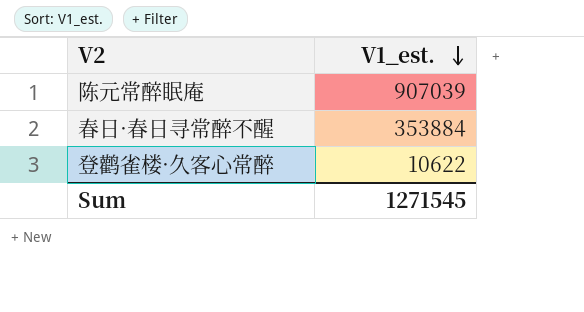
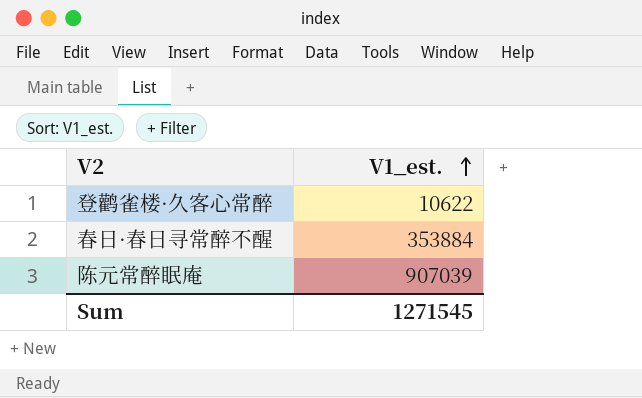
row order: V1_est. descending -> V1_est. ascending

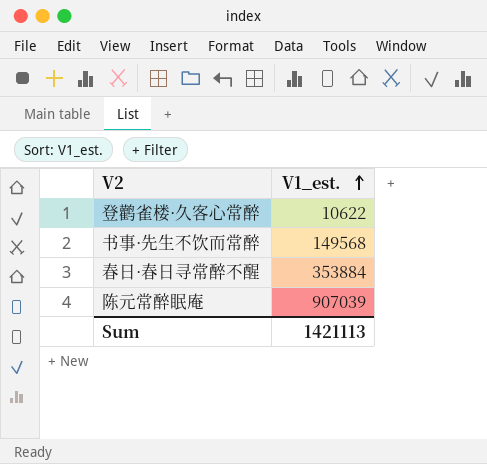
row 书事·先生不饮而常醉: none -> 149568
Sum | V1_est.: 1271545 -> 1421113

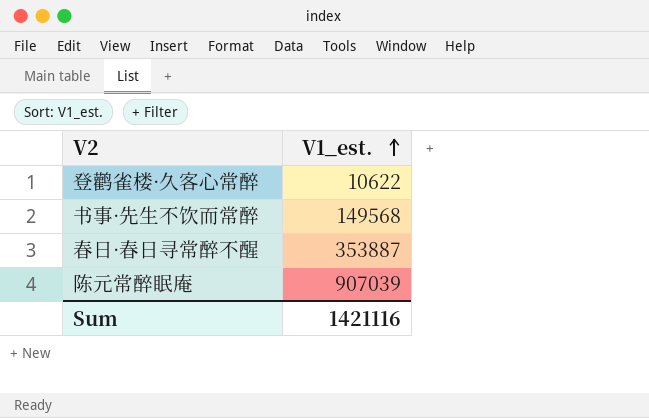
春日·春日寻常醉不醒 | V1_est.: 353884 -> 353887
Sum | V1_est.: 1421113 -> 1421116

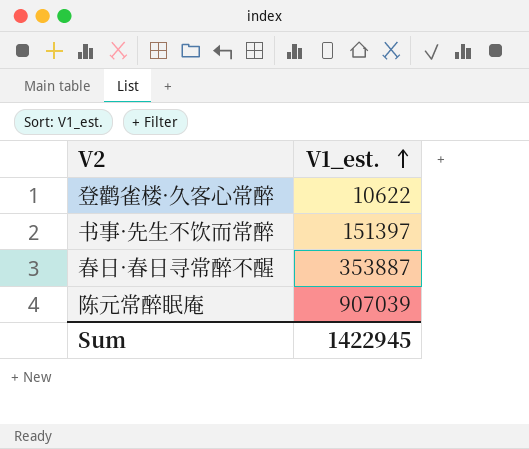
书事·先生不饮而常醉 | V1_est.: 149568 -> 151397
Sum | V1_est.: 1421116 -> 1422945

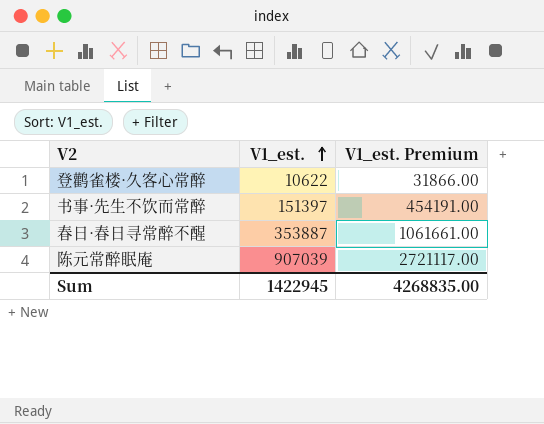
column V1_est. Premium | formula: none -> [V1_est.] * 3

